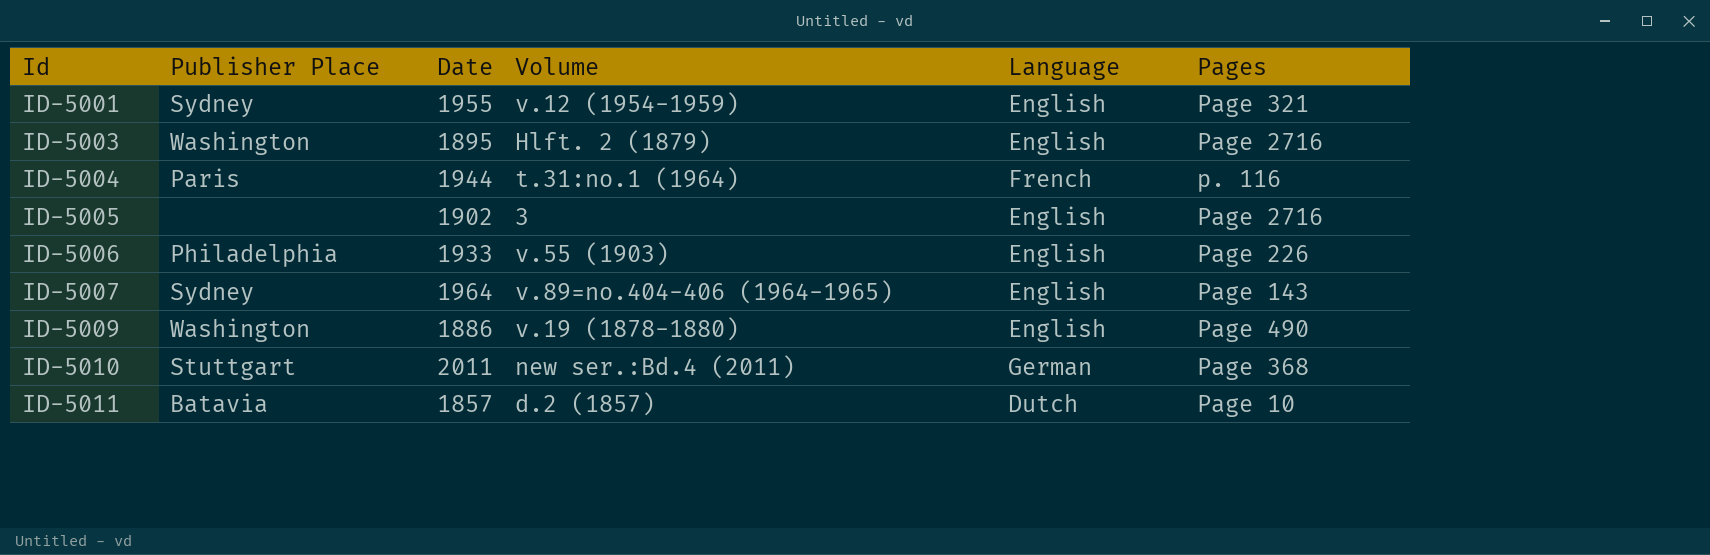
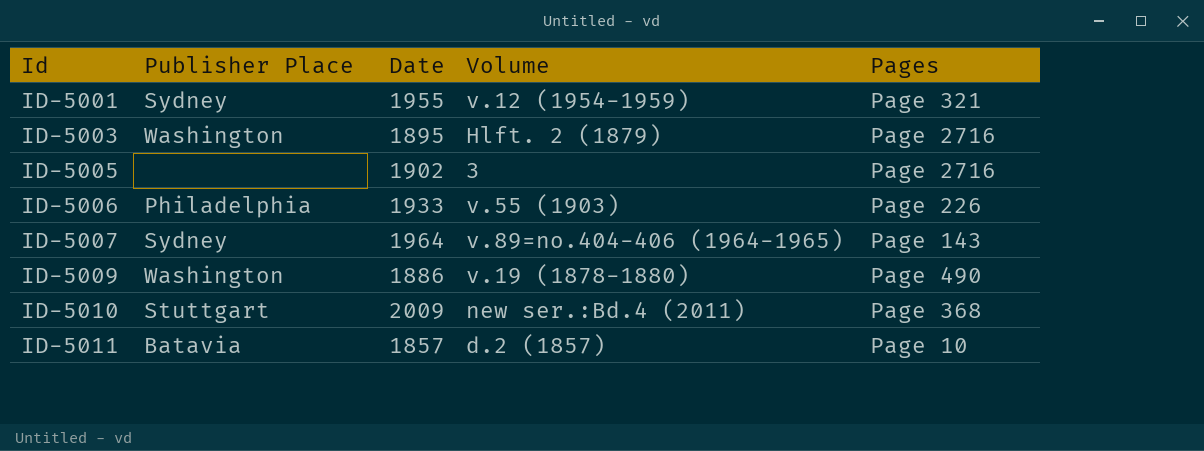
column Language | position: 5 -> none
row ID-5004: Paris | 1944 | t.31:no.1 (1964) | French | p. 116 -> none
ID-5010 | Date: 2011 -> 2009

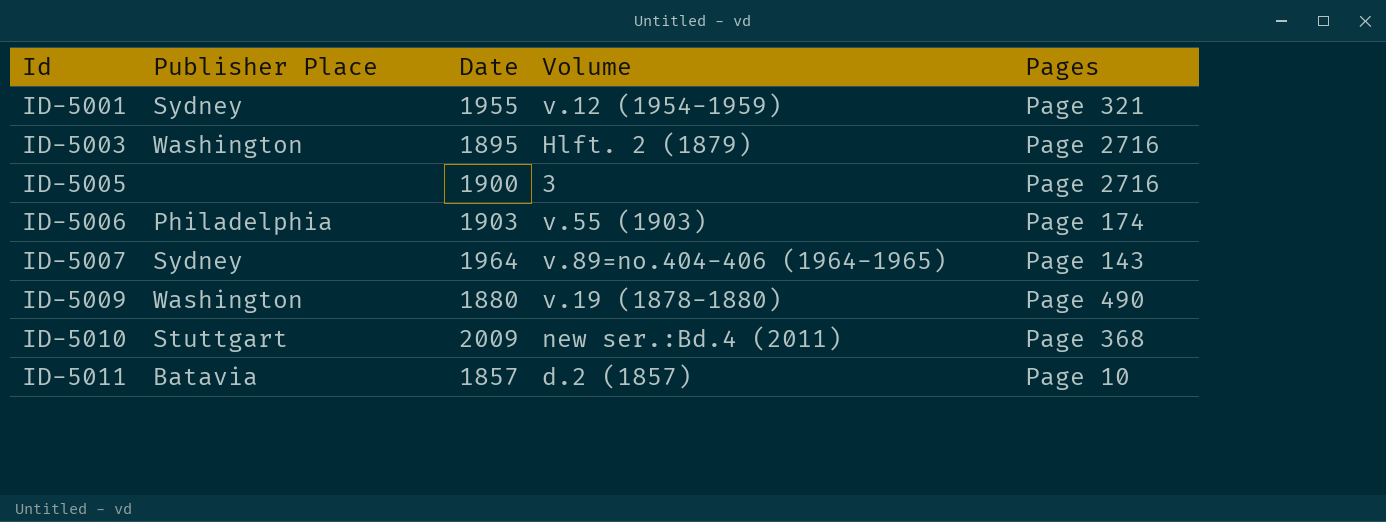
ID-5005 | Date: 1902 -> 1900
ID-5006 | Date: 1933 -> 1903
ID-5006 | Pages: Page 226 -> Page 174
ID-5009 | Date: 1886 -> 1880

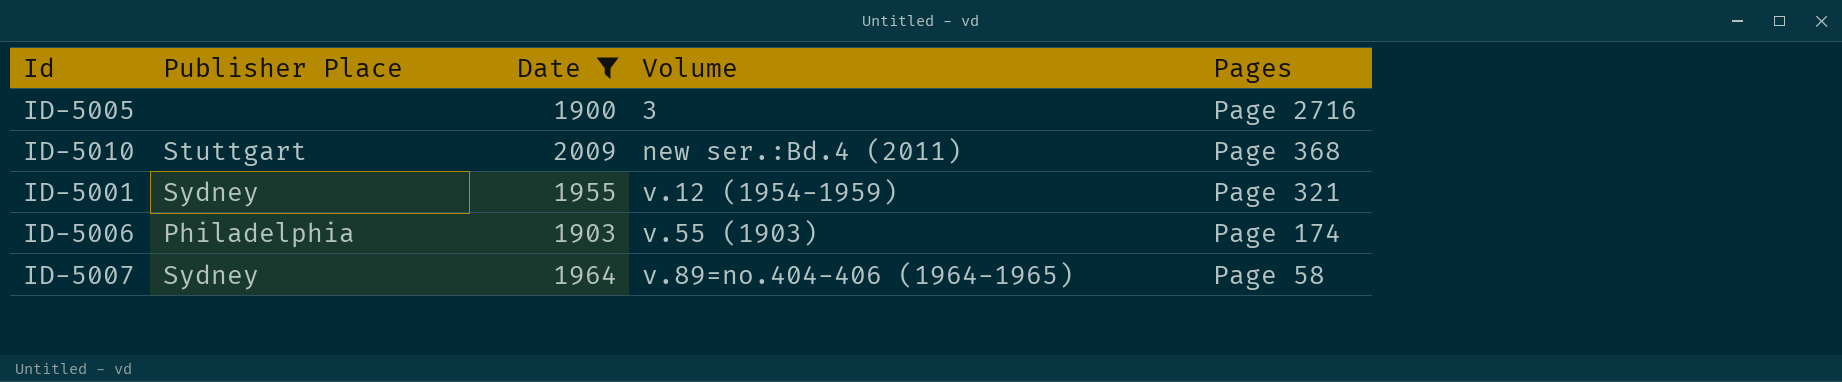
filter: none -> Date >= 1900
row order: Id ascending -> Volume ascending
ID-5007 | Pages: Page 143 -> Page 58

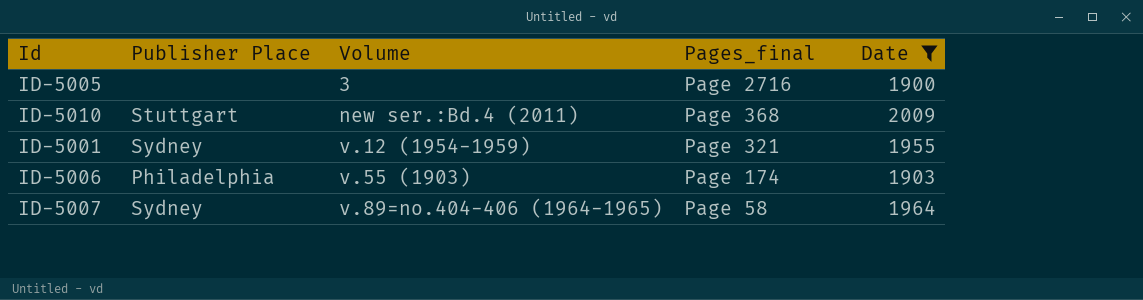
column name: Pages -> Pages_final
column Date | position: 3 -> 5

